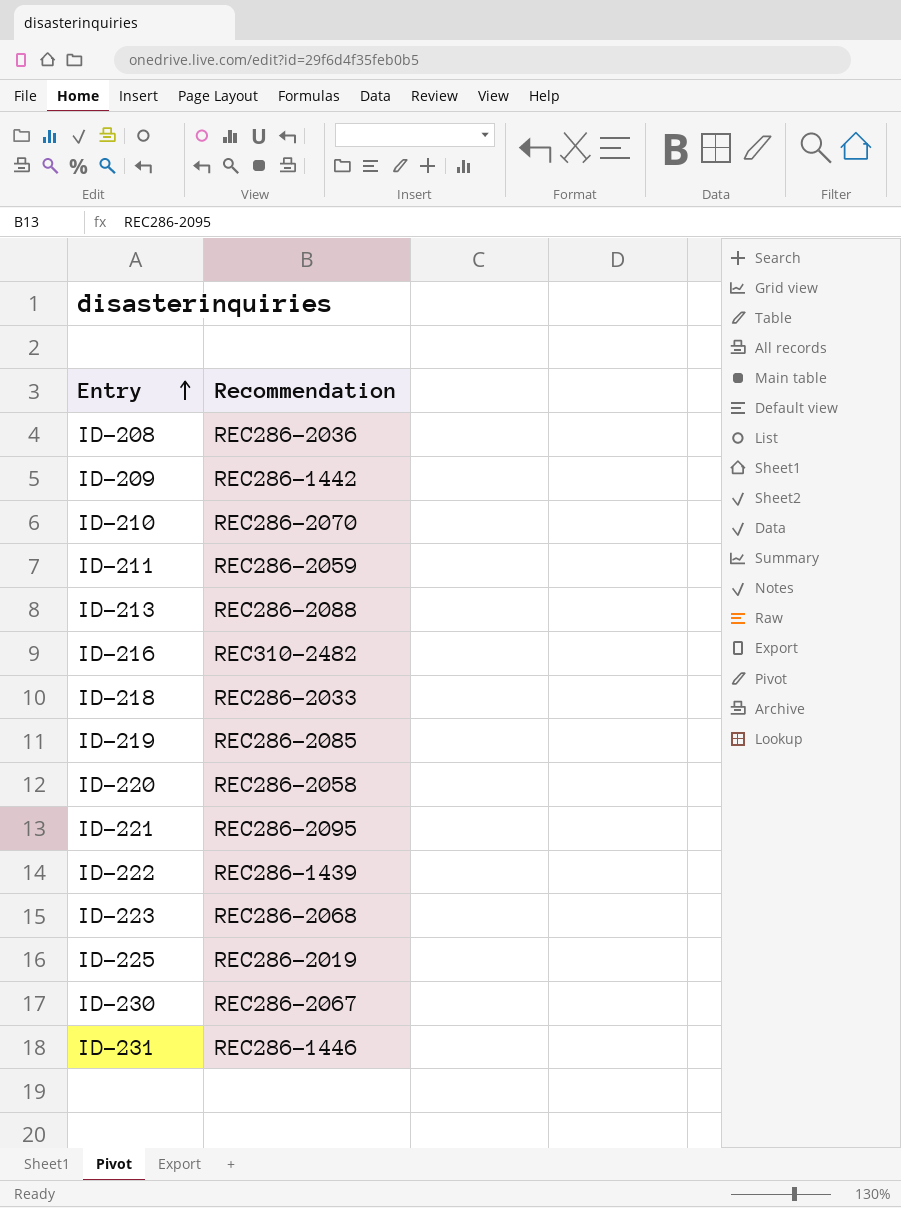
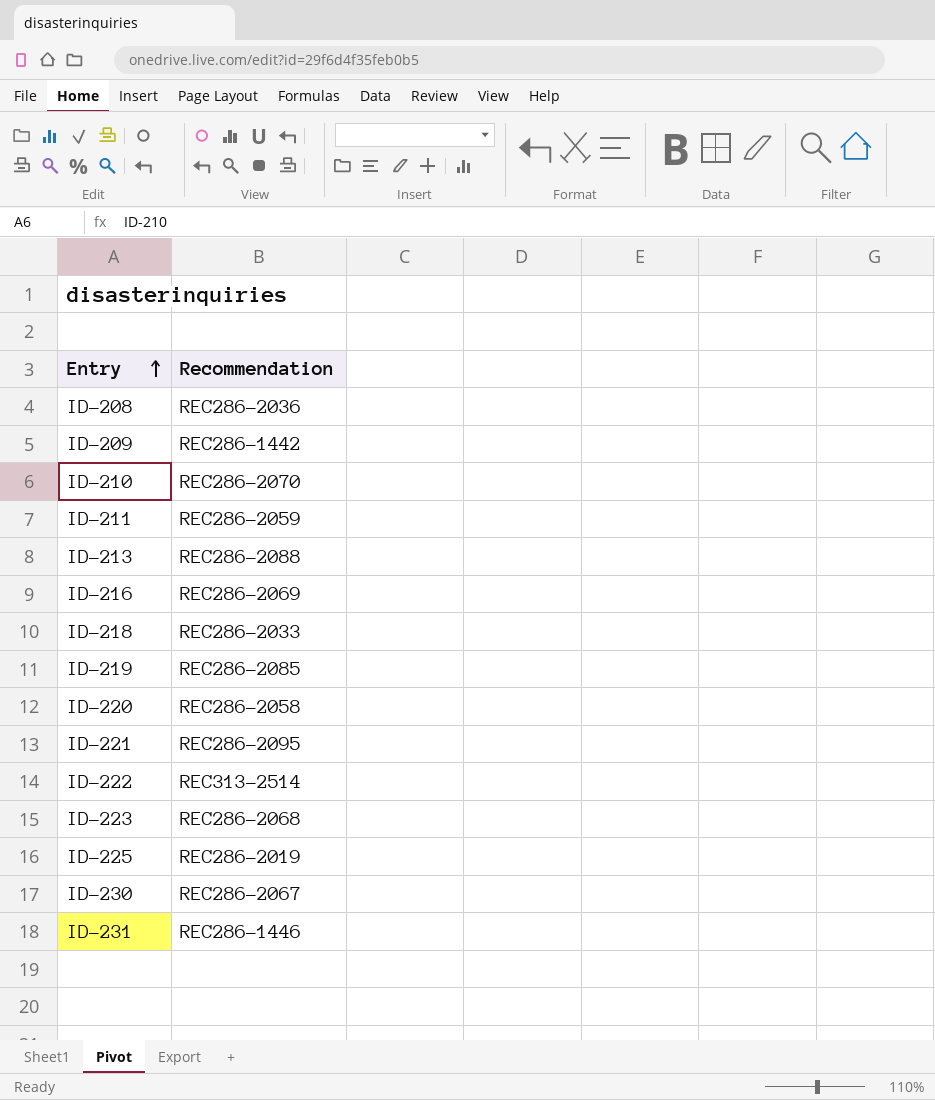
ID-216 | Recommendation: REC310-2482 -> REC286-2069
ID-222 | Recommendation: REC286-1439 -> REC313-2514

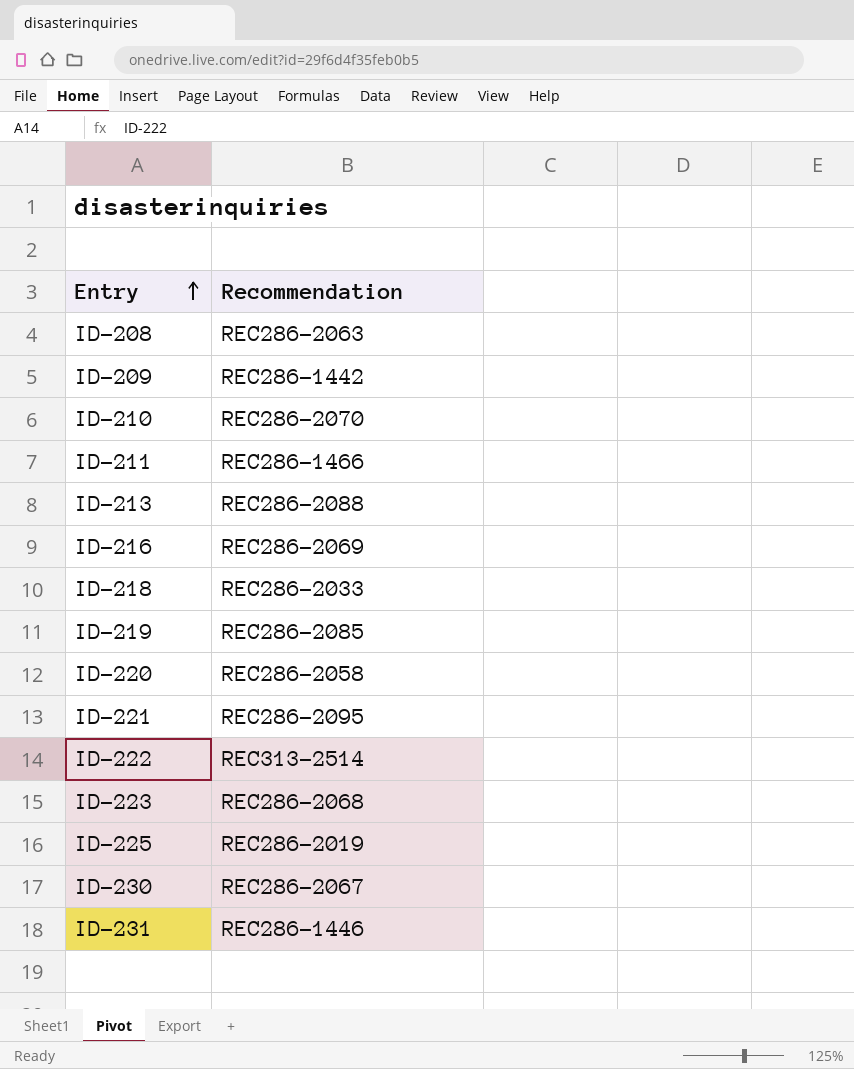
ID-208 | Recommendation: REC286-2036 -> REC286-2063
ID-211 | Recommendation: REC286-2059 -> REC286-1466

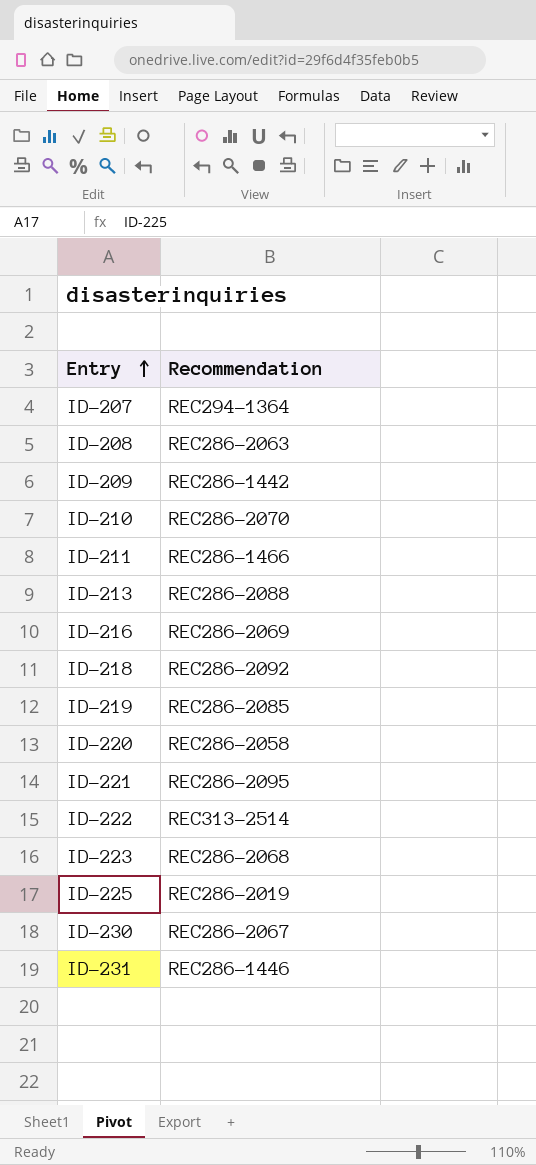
row ID-207: none -> REC294-1364
ID-218 | Recommendation: REC286-2033 -> REC286-2092

